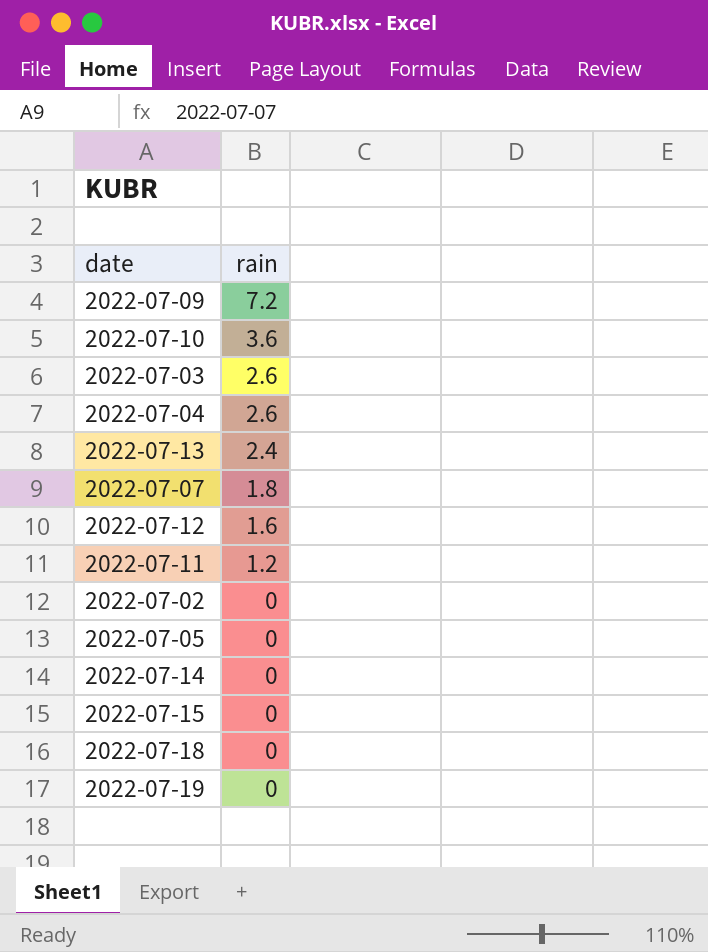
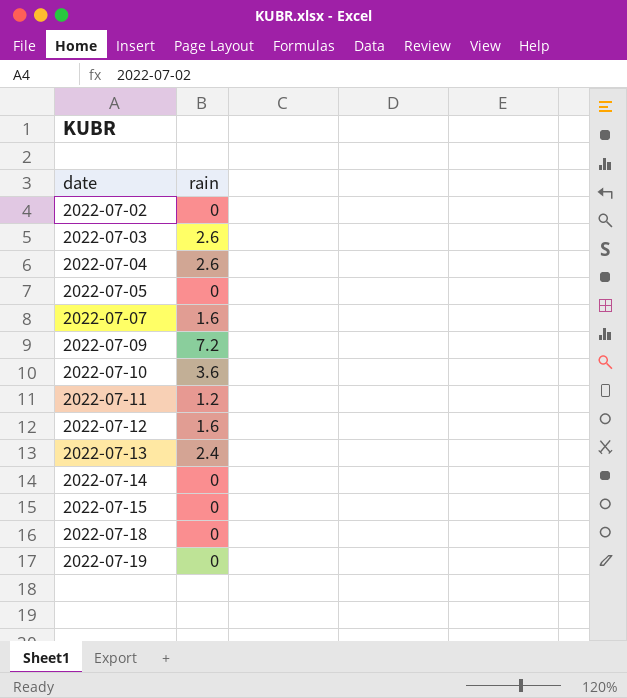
row order: rain descending -> date ascending
2022-07-07 | rain: 1.8 -> 1.6

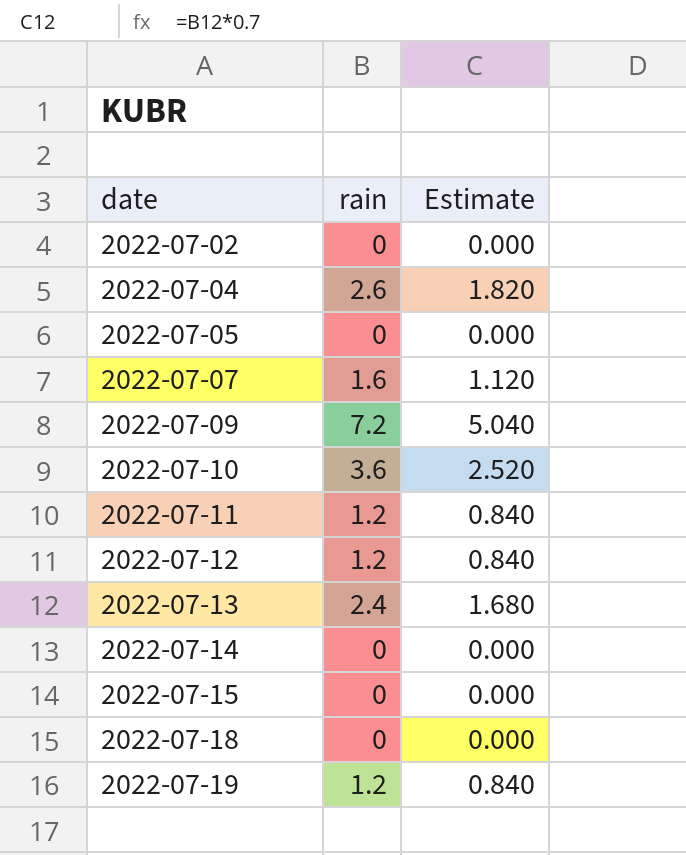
column Estimate | formula: none -> [rain] * 0.7
row 2022-07-03: 2.6 -> none
2022-07-12 | rain: 1.6 -> 1.2
2022-07-19 | rain: 0 -> 1.2

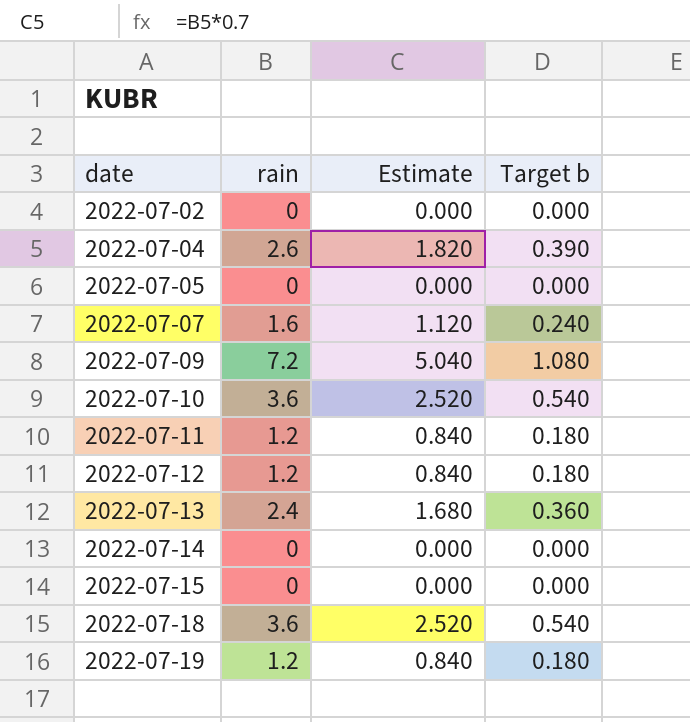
column Target b | formula: none -> [rain] * 0.15
2022-07-18 | rain: 0 -> 3.6
2022-07-18 | Estimate: 0.000 -> 2.520

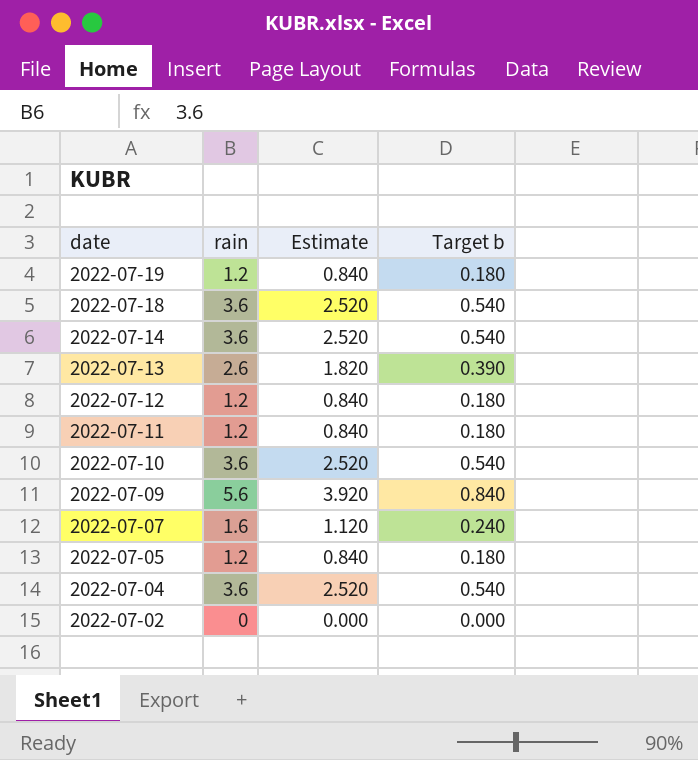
row order: date ascending -> date descending
row 2022-07-15: 0 | 0.000 | 0.000 -> none
2022-07-14 | rain: 0 -> 3.6
2022-07-14 | Estimate: 0.000 -> 2.520
2022-07-14 | Target b: 0.000 -> 0.540
2022-07-13 | rain: 2.4 -> 2.6
2022-07-13 | Estimate: 1.680 -> 1.820
2022-07-13 | Target b: 0.360 -> 0.390
2022-07-09 | rain: 7.2 -> 5.6
2022-07-09 | Estimate: 5.040 -> 3.920
2022-07-09 | Target b: 1.080 -> 0.840
2022-07-05 | rain: 0 -> 1.2
2022-07-05 | Estimate: 0.000 -> 0.840
2022-07-05 | Target b: 0.000 -> 0.180
2022-07-04 | rain: 2.6 -> 3.6
2022-07-04 | Estimate: 1.820 -> 2.520
2022-07-04 | Target b: 0.390 -> 0.540

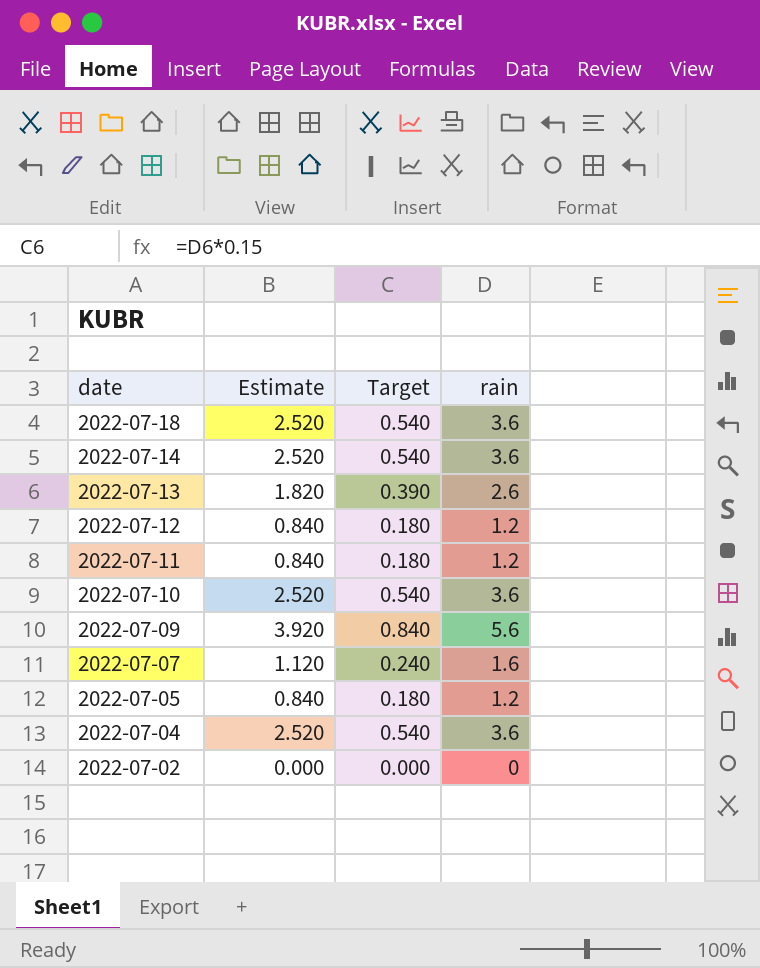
column name: Target b -> Target
column rain | position: 2 -> 4
row 2022-07-19: 1.2 | 0.840 | 0.180 -> none

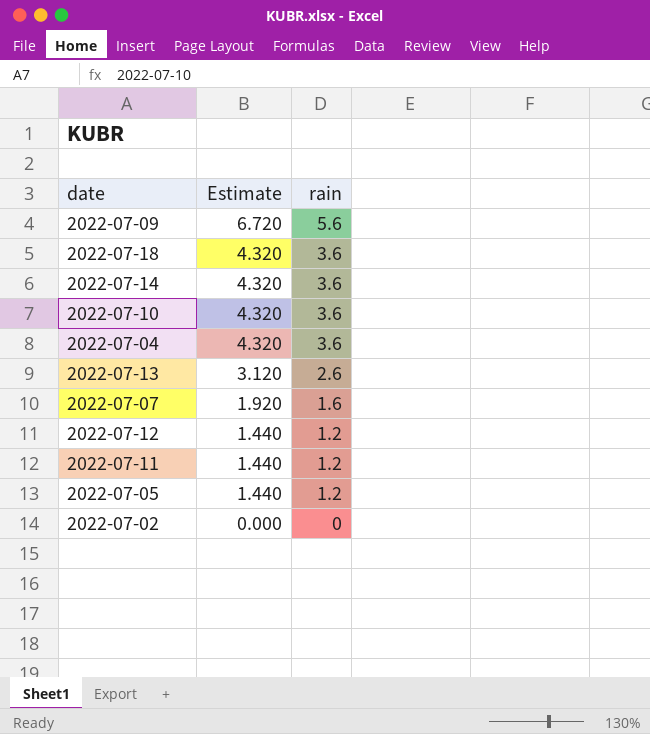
row order: date descending -> Estimate descending
column Target | formula: [rain] * 0.15 -> none
column Estimate | formula: [rain] * 0.7 -> [rain] * 1.2

